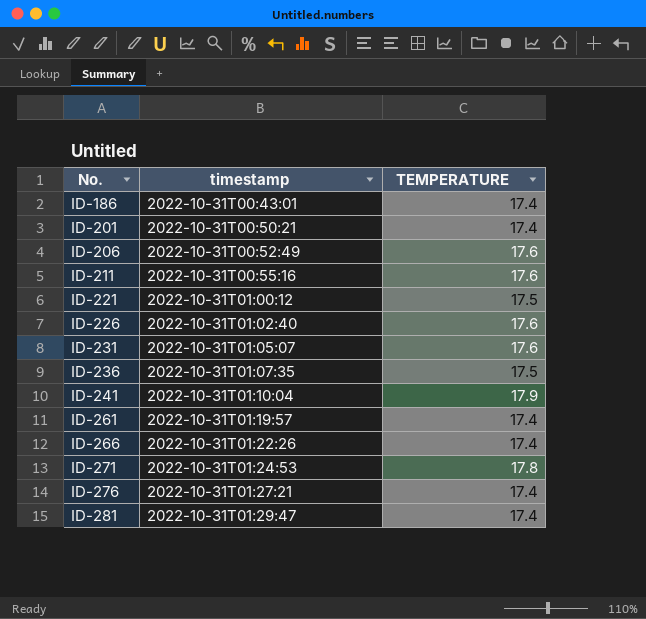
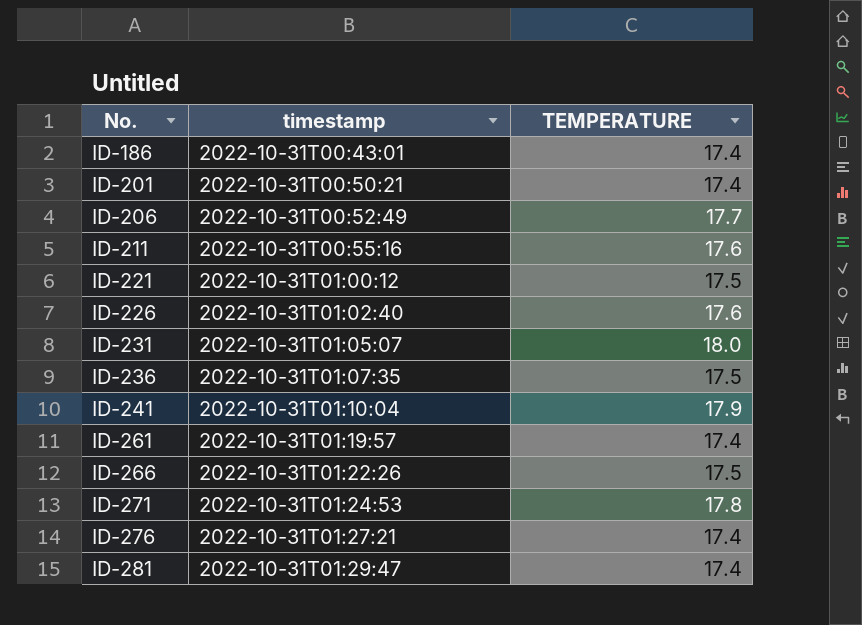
ID-206 | TEMPERATURE: 17.6 -> 17.7
ID-231 | TEMPERATURE: 17.6 -> 18.0
ID-266 | TEMPERATURE: 17.4 -> 17.5

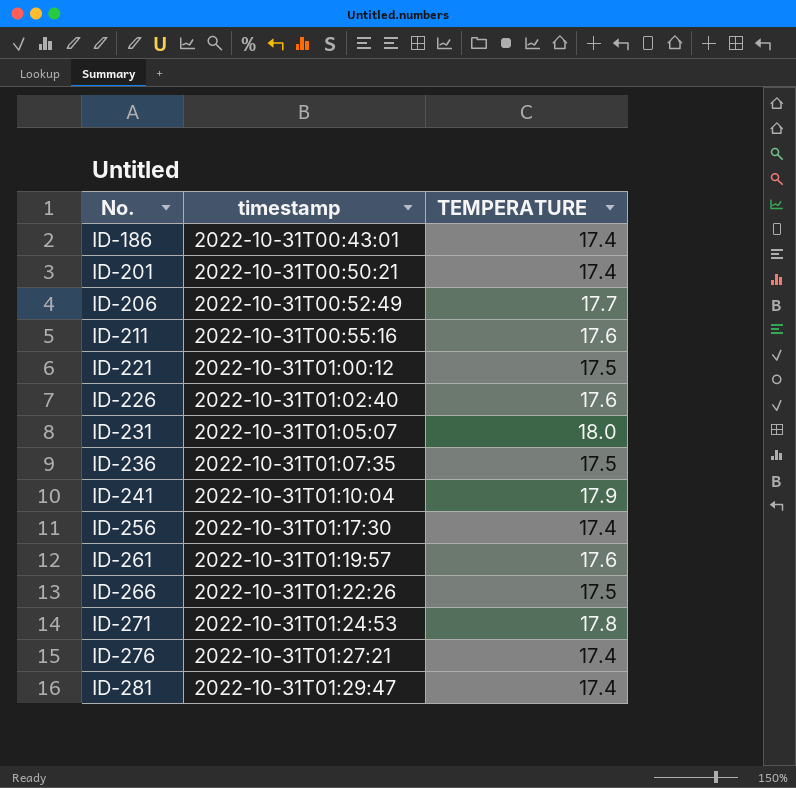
row ID-256: none -> 2022-10-31T01:17:30 | 17.4
ID-261 | TEMPERATURE: 17.4 -> 17.6

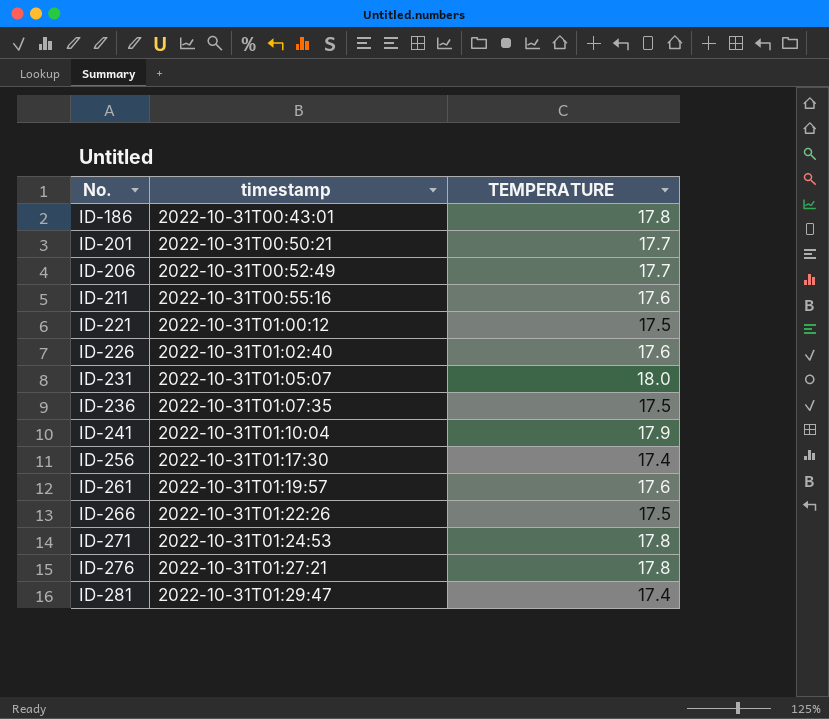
ID-186 | TEMPERATURE: 17.4 -> 17.8
ID-201 | TEMPERATURE: 17.4 -> 17.7
ID-276 | TEMPERATURE: 17.4 -> 17.8

